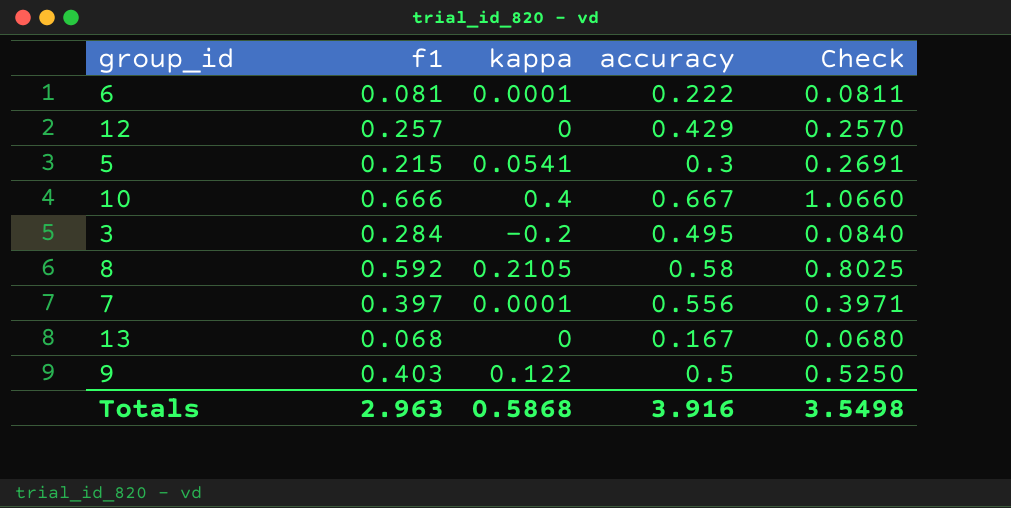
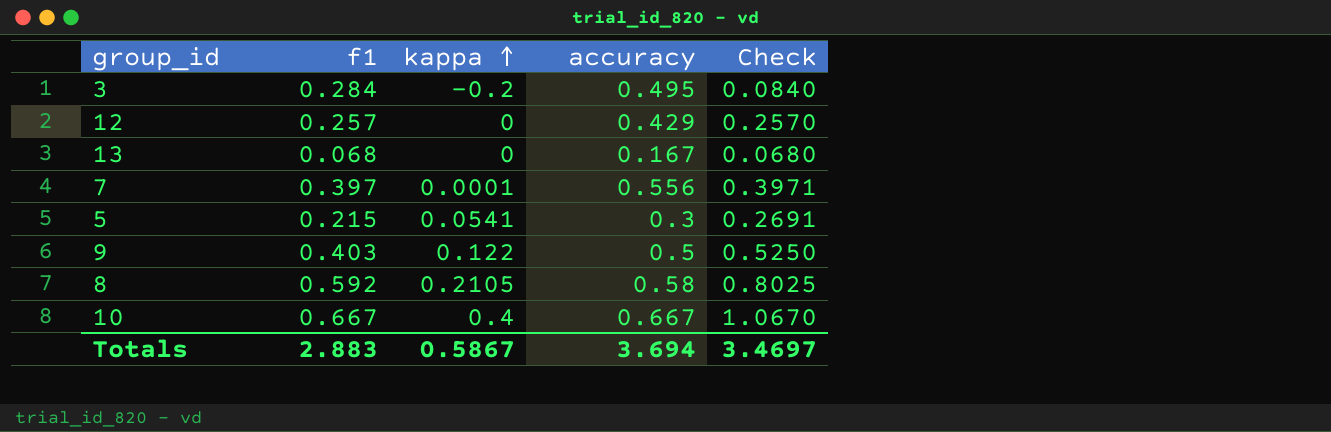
row order: none -> kappa ascending
row 6: 0.081 | 0.0001 | 0.222 | 0.0811 -> none
10 | f1: 0.666 -> 0.667
10 | Check: 1.0660 -> 1.0670
Totals | f1: 2.963 -> 2.883
Totals | kappa: 0.5868 -> 0.5867
Totals | accuracy: 3.916 -> 3.694
Totals | Check: 3.5498 -> 3.4697

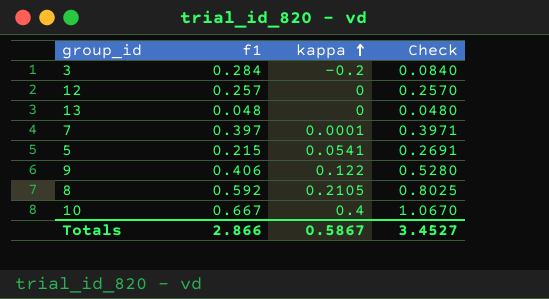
column accuracy | position: 4 -> none
13 | f1: 0.068 -> 0.048
13 | Check: 0.0680 -> 0.0480
9 | f1: 0.403 -> 0.406
9 | Check: 0.5250 -> 0.5280
Totals | f1: 2.883 -> 2.866
Totals | Check: 3.4697 -> 3.4527

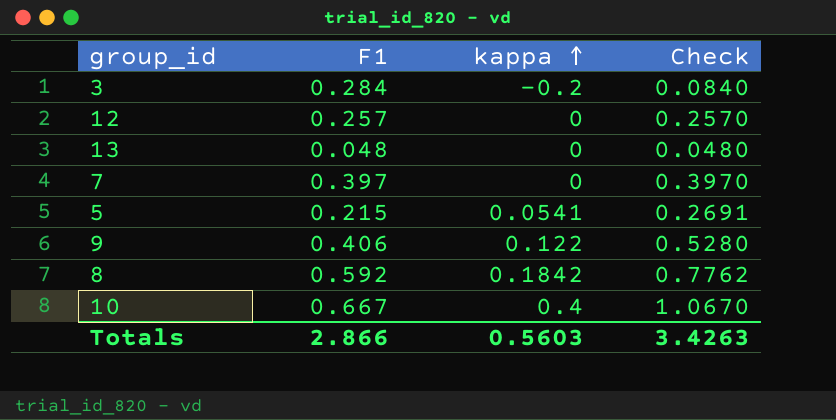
column name: f1 -> F1
7 | kappa: 0.0001 -> 0
7 | Check: 0.3971 -> 0.3970
8 | kappa: 0.2105 -> 0.1842
8 | Check: 0.8025 -> 0.7762
Totals | kappa: 0.5867 -> 0.5603
Totals | Check: 3.4527 -> 3.4263

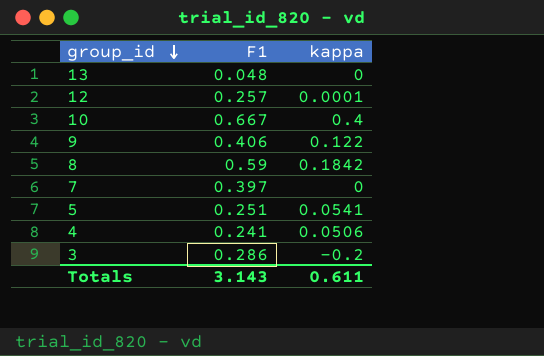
row order: kappa ascending -> group_id descending
column Check | formula: [F1] + [kappa] -> none
12 | kappa: 0 -> 0.0001
8 | F1: 0.592 -> 0.59
5 | F1: 0.215 -> 0.251
row 4: none -> 0.241 | 0.0506
3 | F1: 0.284 -> 0.286
Totals | F1: 2.866 -> 3.143
Totals | kappa: 0.5603 -> 0.611

